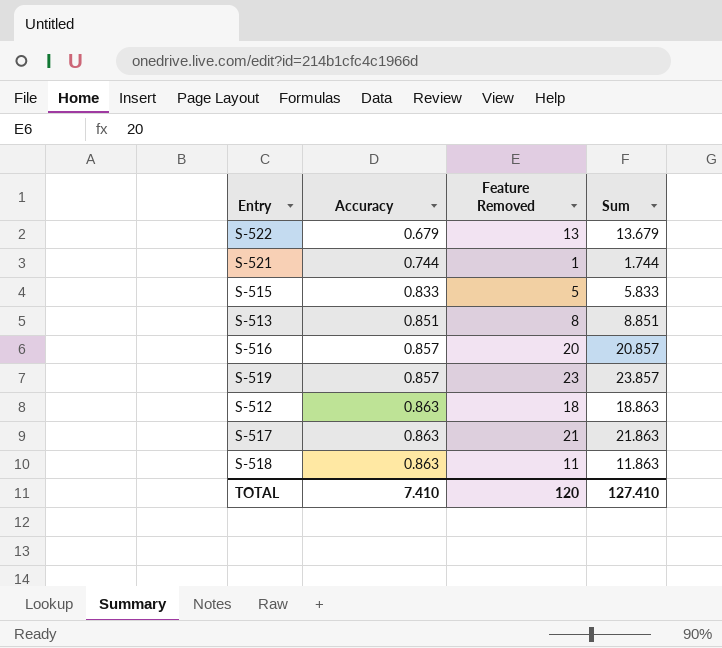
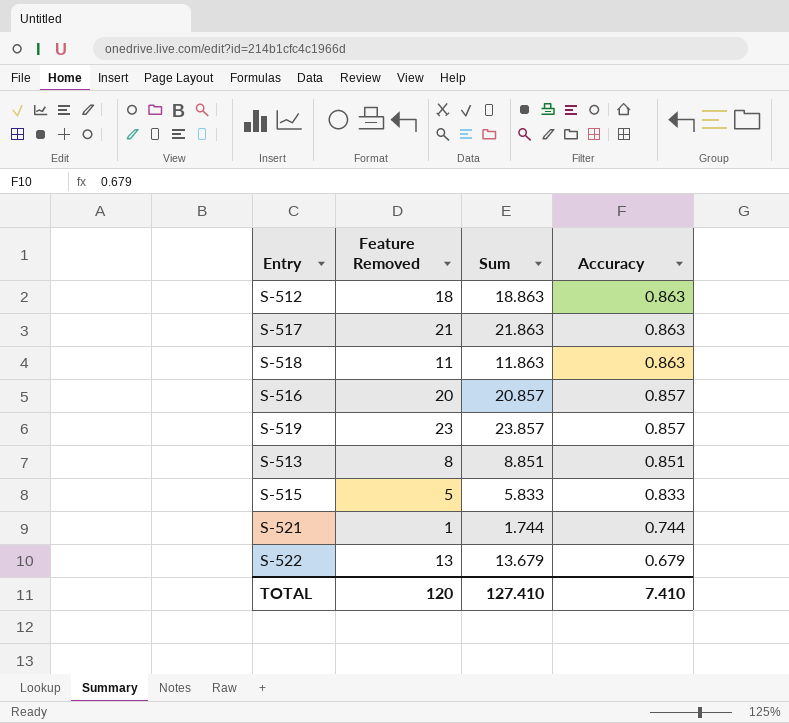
row order: Accuracy ascending -> Accuracy descending
column Accuracy | position: 2 -> 4

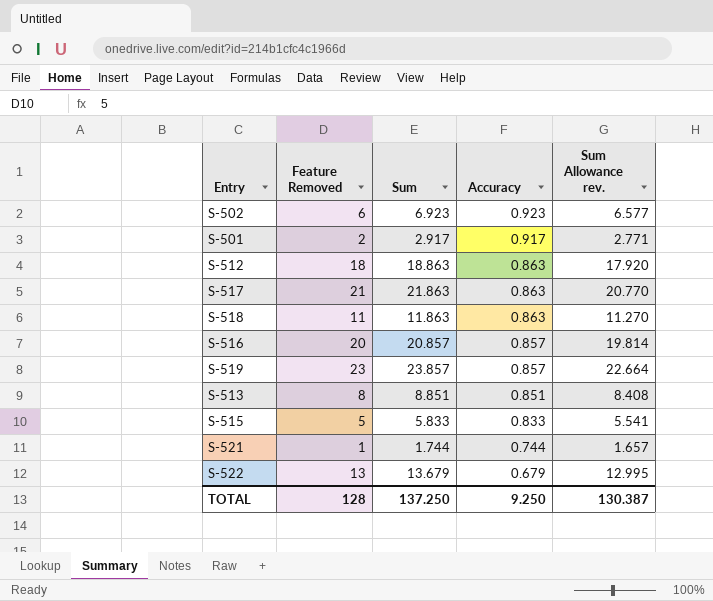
column Sum Allowance rev. | formula: none -> [Sum] * 0.95
row S-502: none -> 6 | 6.923 | 0.923 | 6.577
row S-501: none -> 2 | 2.917 | 0.917 | 2.771
TOTAL | Feature Removed: 120 -> 128
TOTAL | Sum: 127.410 -> 137.250
TOTAL | Accuracy: 7.410 -> 9.250

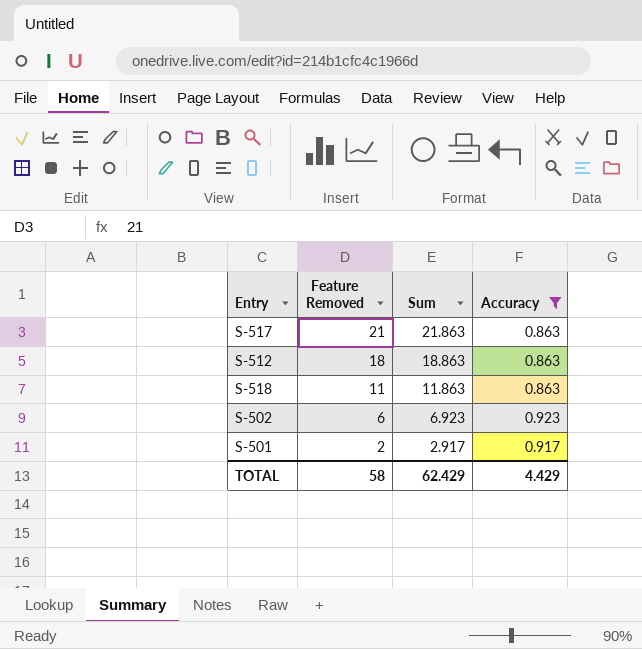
filter: none -> Accuracy >= 0.863
row order: Accuracy descending -> Feature Removed descending
column Sum Allowance rev. | formula: [Sum] * 0.95 -> none
TOTAL | Feature Removed: 128 -> 58
TOTAL | Sum: 137.250 -> 62.429
TOTAL | Accuracy: 9.250 -> 4.429

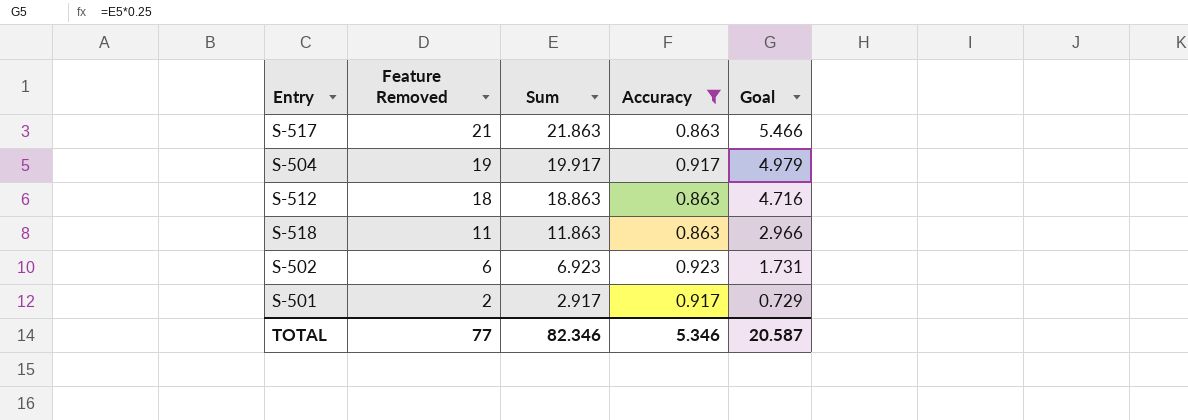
column Goal | formula: none -> [Sum] * 0.25
row S-504: none -> 19 | 19.917 | 0.917 | 4.979
TOTAL | Feature Removed: 58 -> 77
TOTAL | Sum: 62.429 -> 82.346
TOTAL | Accuracy: 4.429 -> 5.346

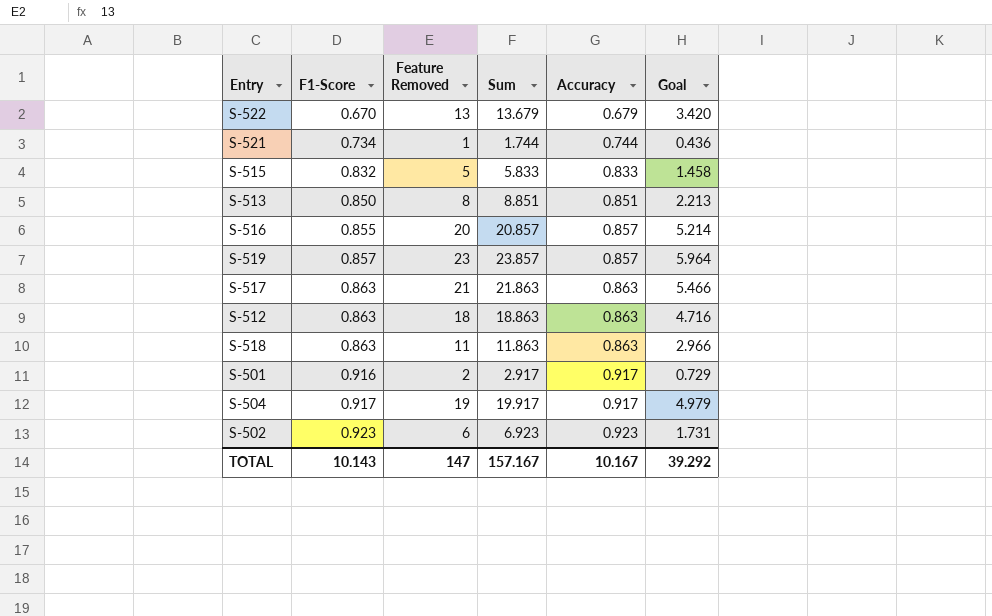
filter: Accuracy >= 0.863 -> none
row order: Feature Removed descending -> F1-Score ascending
column F1-Score | position: none -> 2
TOTAL | Feature Removed: 77 -> 147
TOTAL | Sum: 82.346 -> 157.167
TOTAL | Accuracy: 5.346 -> 10.167
TOTAL | Goal: 20.587 -> 39.292

